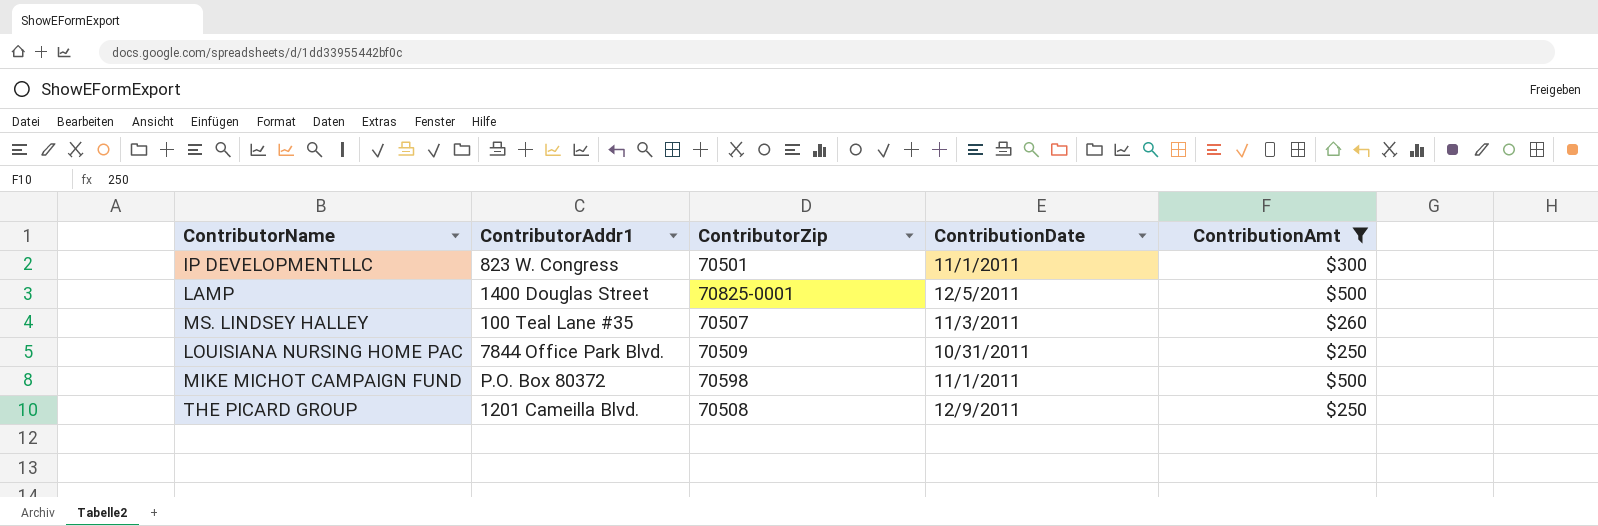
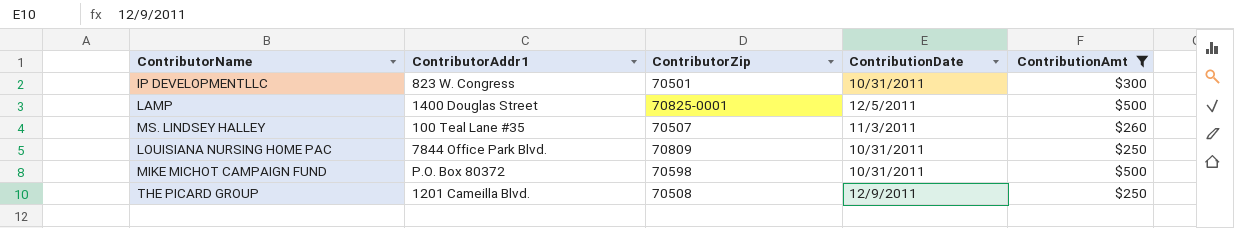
IP DEVELOPMENTLLC | ContributionDate: 11/1/2011 -> 10/31/2011
LOUISIANA NURSING HOME PAC | ContributorZip: 70509 -> 70809
MIKE MICHOT CAMPAIGN FUND | ContributionDate: 11/1/2011 -> 10/31/2011

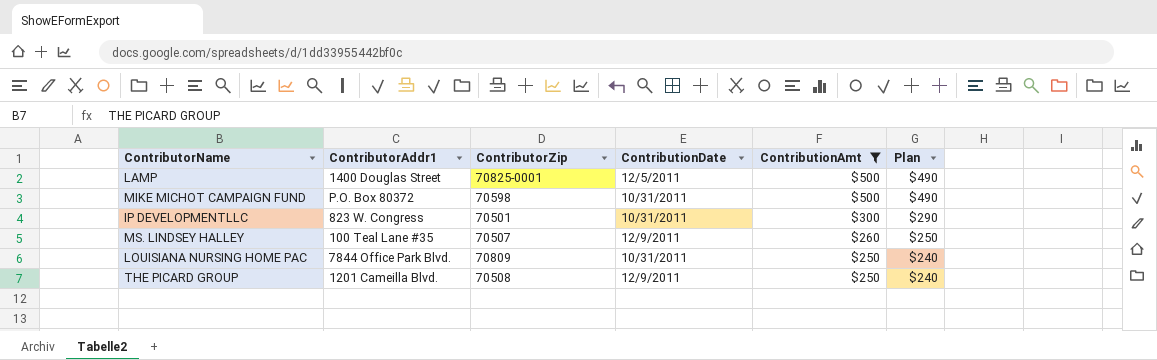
row order: none -> ContributionAmt descending
column Plan | formula: none -> [ContributionAmt] - 10
MS. LINDSEY HALLEY | ContributionDate: 11/3/2011 -> 12/9/2011

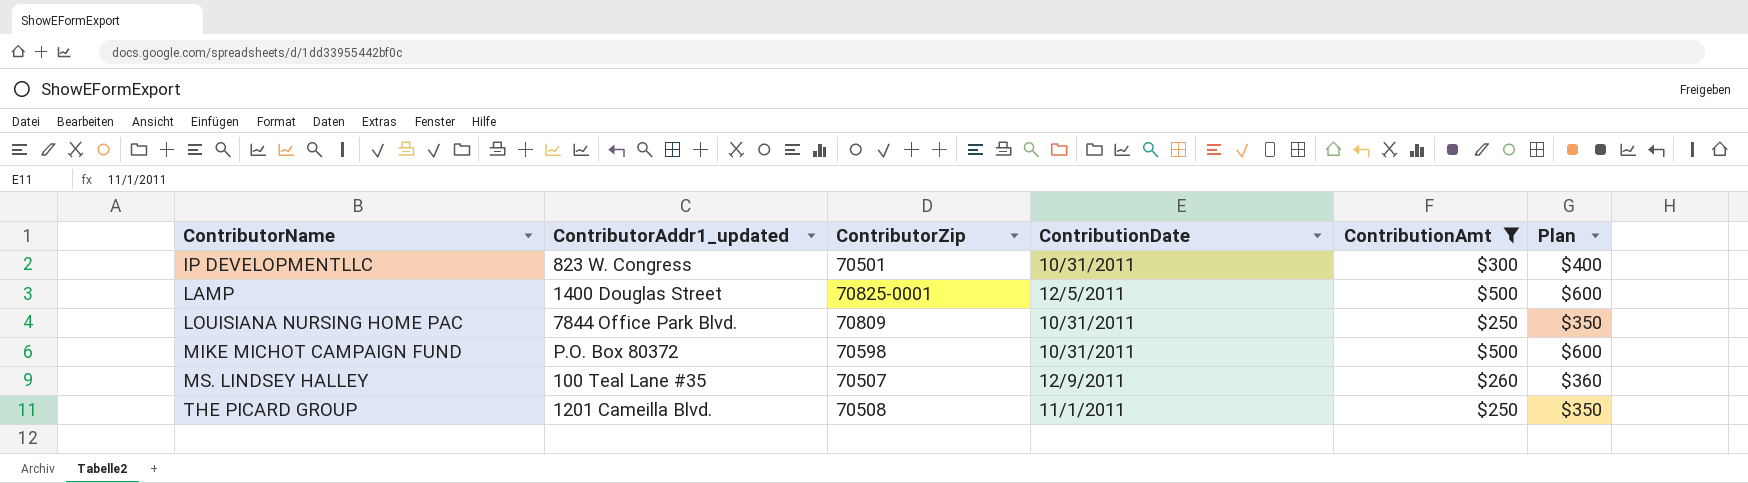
row order: ContributionAmt descending -> ContributorName ascending
column name: ContributorAddr1 -> ContributorAddr1_updated
column Plan | formula: [ContributionAmt] - 10 -> [ContributionAmt] + 100
THE PICARD GROUP | ContributionDate: 12/9/2011 -> 11/1/2011

